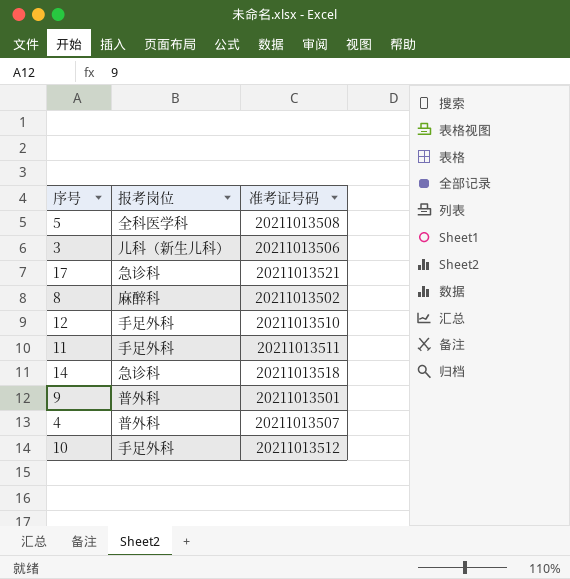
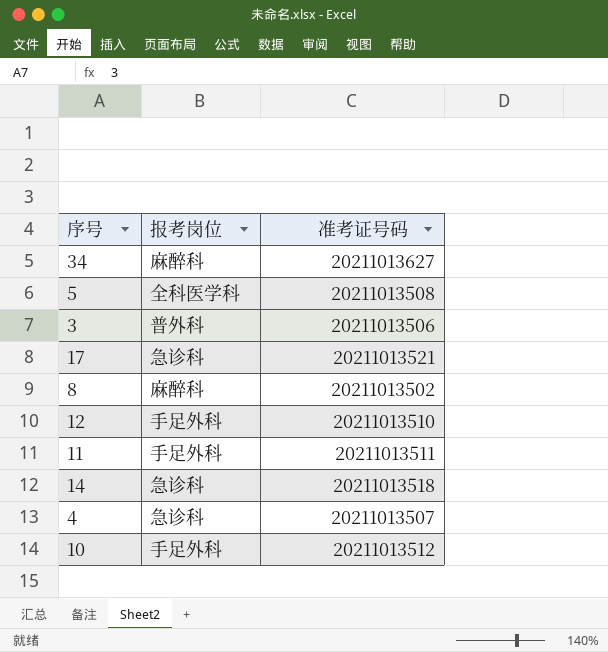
row 9: 普外科 | 20211013501 -> none
row 34: none -> 麻醉科 | 20211013627
3 | 报考岗位: 儿科（新生儿科） -> 普外科
4 | 报考岗位: 普外科 -> 急诊科

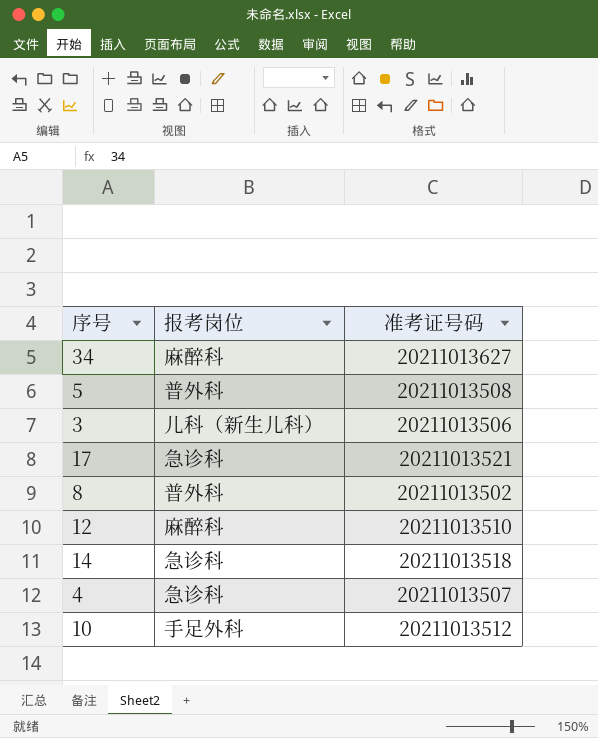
row 11: 手足外科 | 20211013511 -> none
5 | 报考岗位: 全科医学科 -> 普外科
3 | 报考岗位: 普外科 -> 儿科（新生儿科）
8 | 报考岗位: 麻醉科 -> 普外科
12 | 报考岗位: 手足外科 -> 麻醉科

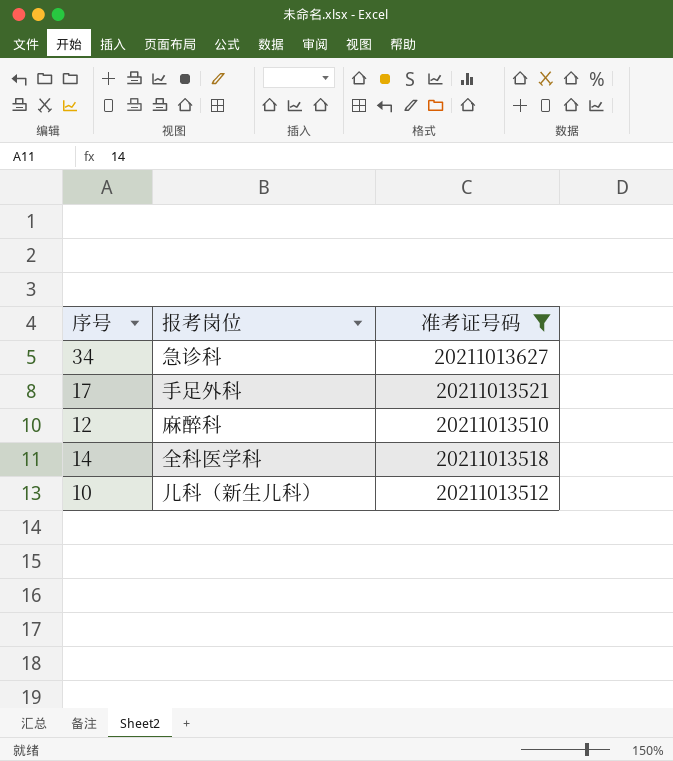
filter: none -> 准考证号码 >= 20211013510
34 | 报考岗位: 麻醉科 -> 急诊科
17 | 报考岗位: 急诊科 -> 手足外科
14 | 报考岗位: 急诊科 -> 全科医学科
10 | 报考岗位: 手足外科 -> 儿科（新生儿科）

